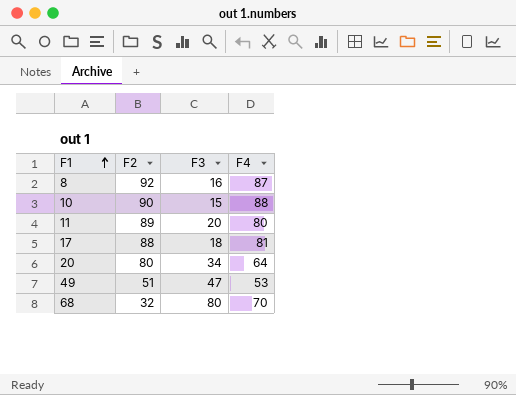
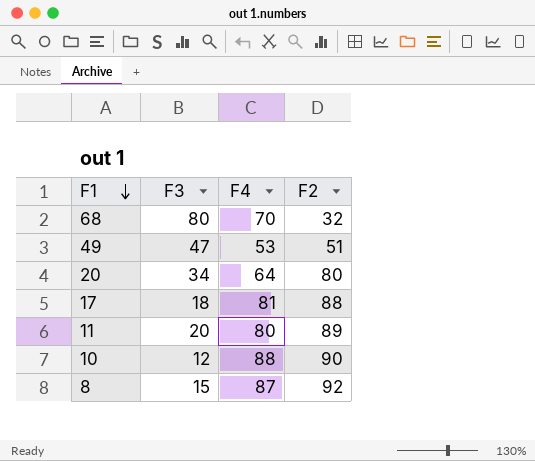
row order: F1 ascending -> F1 descending
column F2 | position: 2 -> 4
10 | F3: 15 -> 12
8 | F3: 16 -> 15

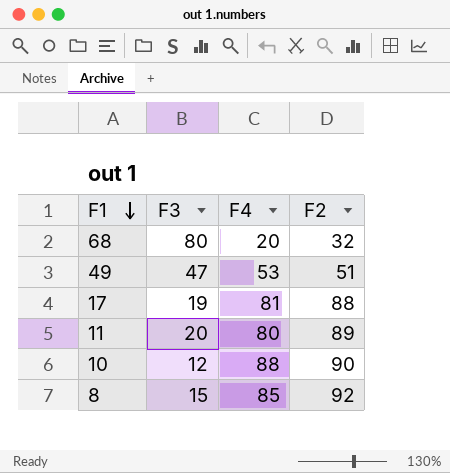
row 20: 34 | 64 | 80 -> none
68 | F4: 70 -> 20
17 | F3: 18 -> 19
8 | F4: 87 -> 85

